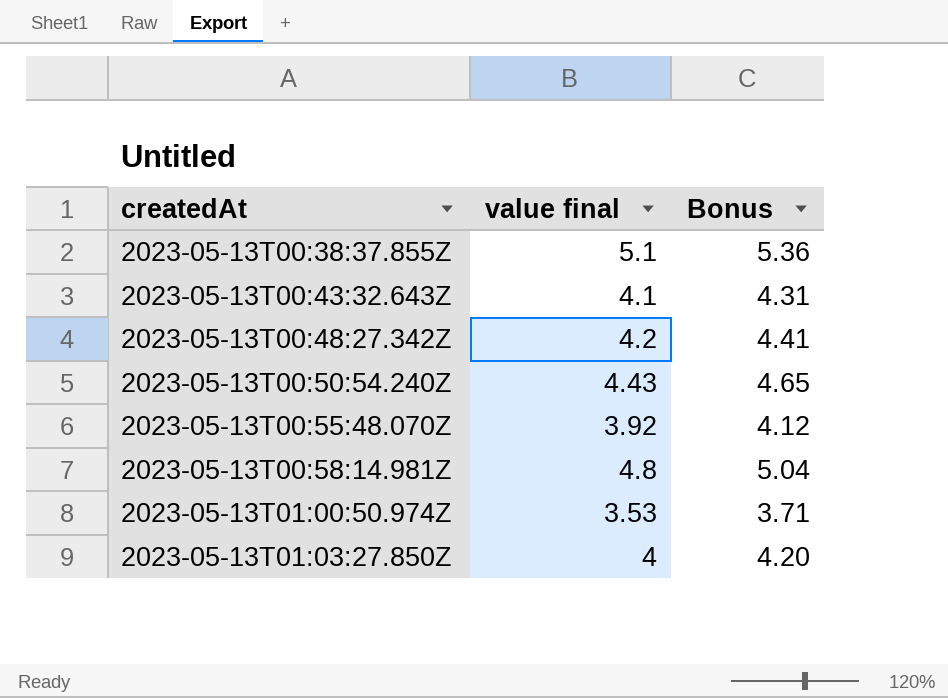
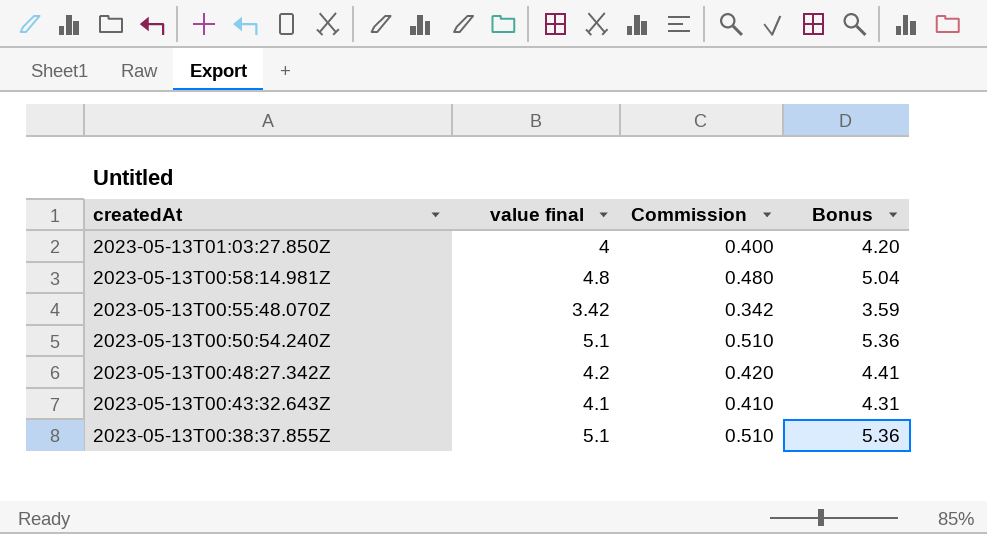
row order: createdAt ascending -> createdAt descending
column Commission | formula: none -> [value final] * 0.1
row 2023-05-13T01:00:50.974Z: 3.53 | 3.71 -> none
2023-05-13T00:55:48.070Z | value final: 3.92 -> 3.42
2023-05-13T00:55:48.070Z | Bonus: 4.12 -> 3.59
2023-05-13T00:50:54.240Z | value final: 4.43 -> 5.1
2023-05-13T00:50:54.240Z | Bonus: 4.65 -> 5.36

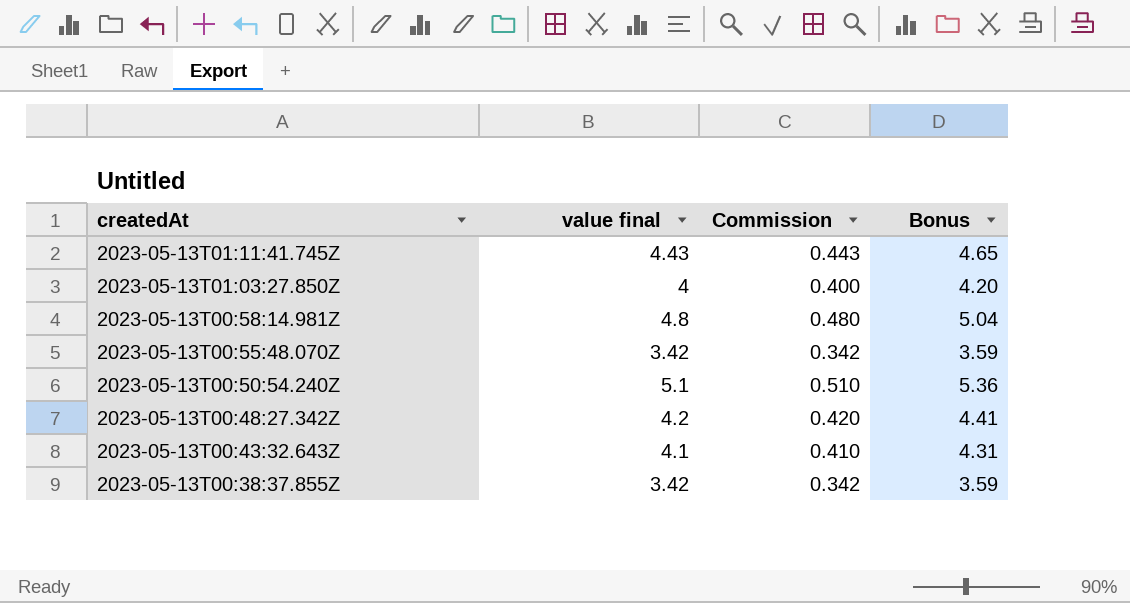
row 2023-05-13T01:11:41.745Z: none -> 4.43 | 0.443 | 4.65
2023-05-13T00:38:37.855Z | value final: 5.1 -> 3.42
2023-05-13T00:38:37.855Z | Commission: 0.510 -> 0.342
2023-05-13T00:38:37.855Z | Bonus: 5.36 -> 3.59

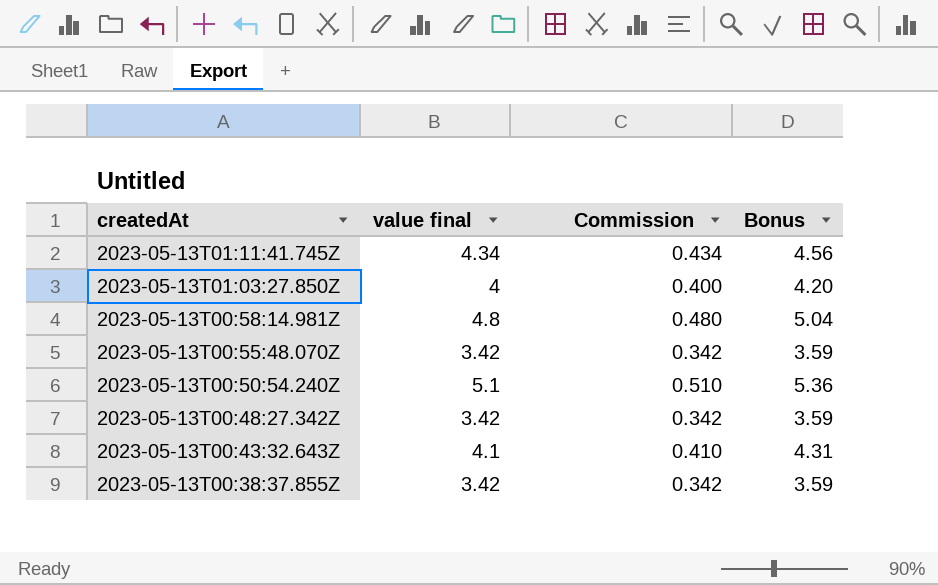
2023-05-13T01:11:41.745Z | value final: 4.43 -> 4.34
2023-05-13T01:11:41.745Z | Commission: 0.443 -> 0.434
2023-05-13T01:11:41.745Z | Bonus: 4.65 -> 4.56
2023-05-13T00:48:27.342Z | value final: 4.2 -> 3.42
2023-05-13T00:48:27.342Z | Commission: 0.420 -> 0.342
2023-05-13T00:48:27.342Z | Bonus: 4.41 -> 3.59

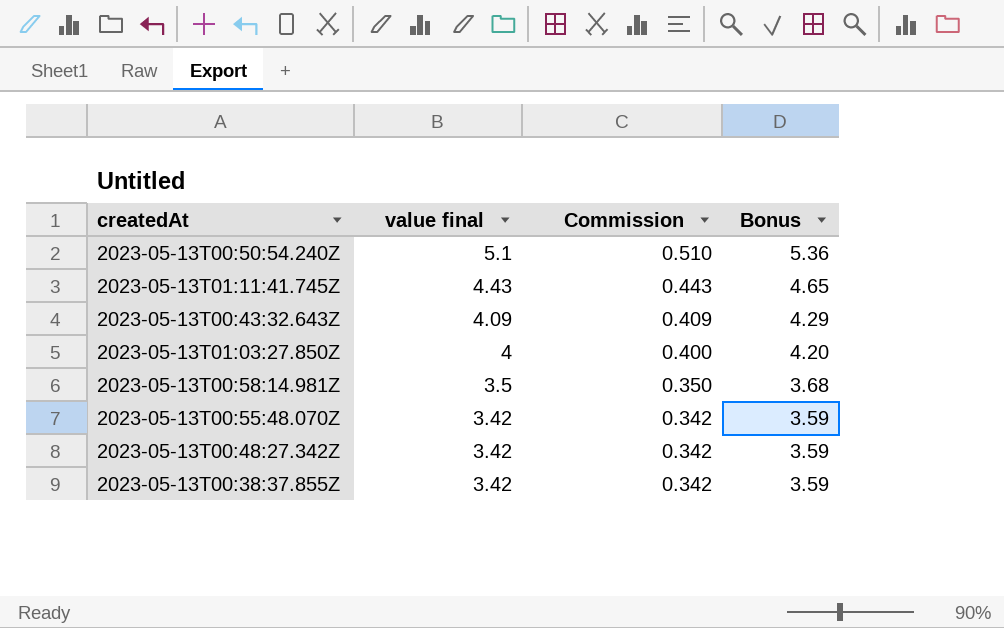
row order: createdAt descending -> value final descending
2023-05-13T01:11:41.745Z | value final: 4.34 -> 4.43
2023-05-13T01:11:41.745Z | Commission: 0.434 -> 0.443
2023-05-13T01:11:41.745Z | Bonus: 4.56 -> 4.65
2023-05-13T00:43:32.643Z | value final: 4.1 -> 4.09
2023-05-13T00:43:32.643Z | Commission: 0.410 -> 0.409
2023-05-13T00:43:32.643Z | Bonus: 4.31 -> 4.29
2023-05-13T00:58:14.981Z | value final: 4.8 -> 3.5
2023-05-13T00:58:14.981Z | Commission: 0.480 -> 0.350
2023-05-13T00:58:14.981Z | Bonus: 5.04 -> 3.68

